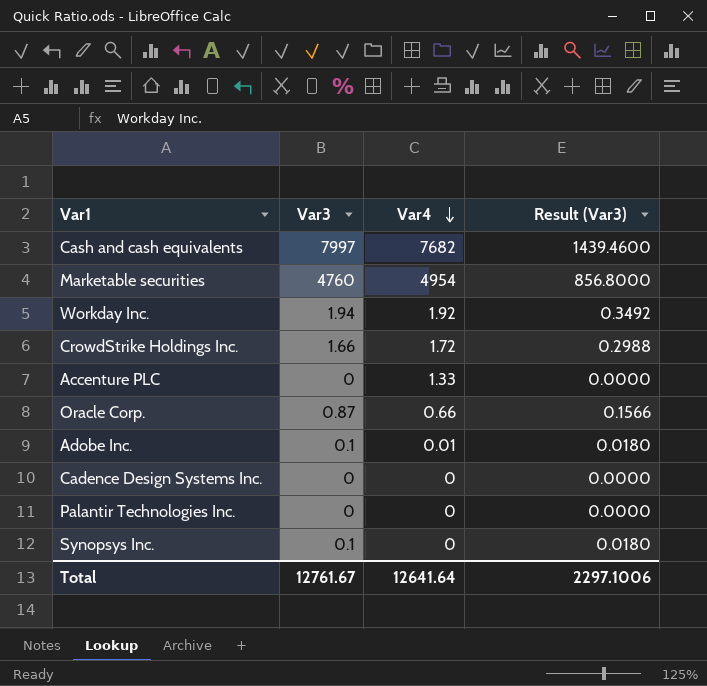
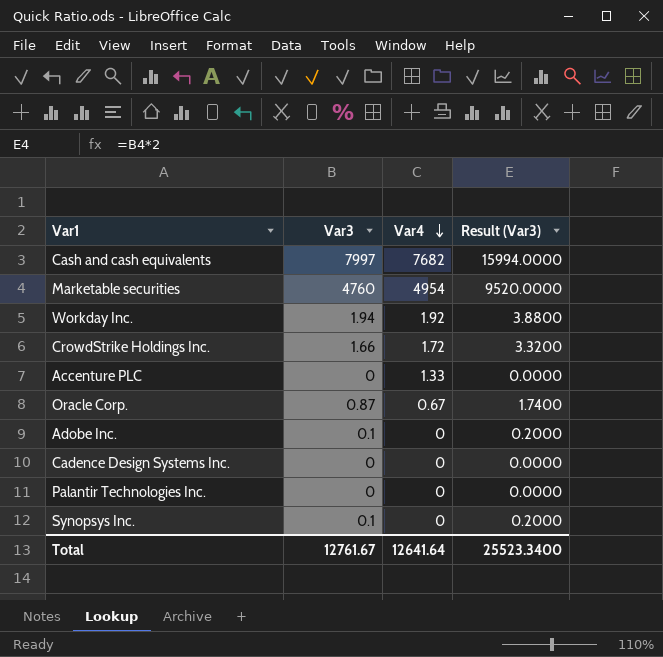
column Result (Var3) | formula: [Var3] * 0.18 -> [Var3] * 2
Oracle Corp. | Var4: 0.66 -> 0.67
Adobe Inc. | Var4: 0.01 -> 0
Total | Result (Var3): 2297.1006 -> 25523.3400

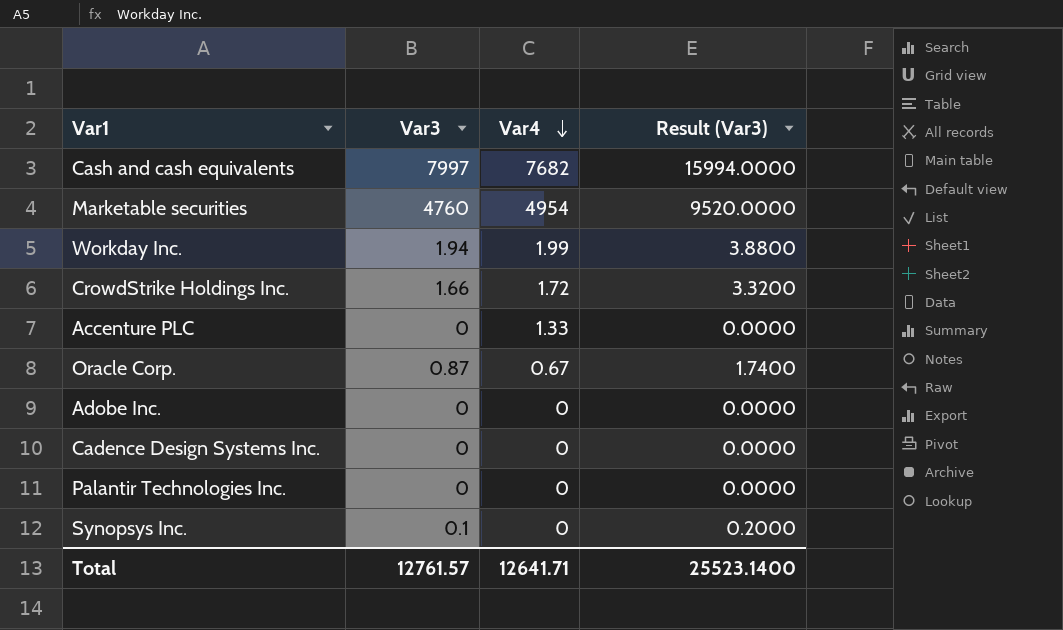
Workday Inc. | Var4: 1.92 -> 1.99
Adobe Inc. | Var3: 0.1 -> 0
Adobe Inc. | Result (Var3): 0.2000 -> 0.0000
Total | Var3: 12761.67 -> 12761.57
Total | Var4: 12641.64 -> 12641.71
Total | Result (Var3): 25523.3400 -> 25523.1400

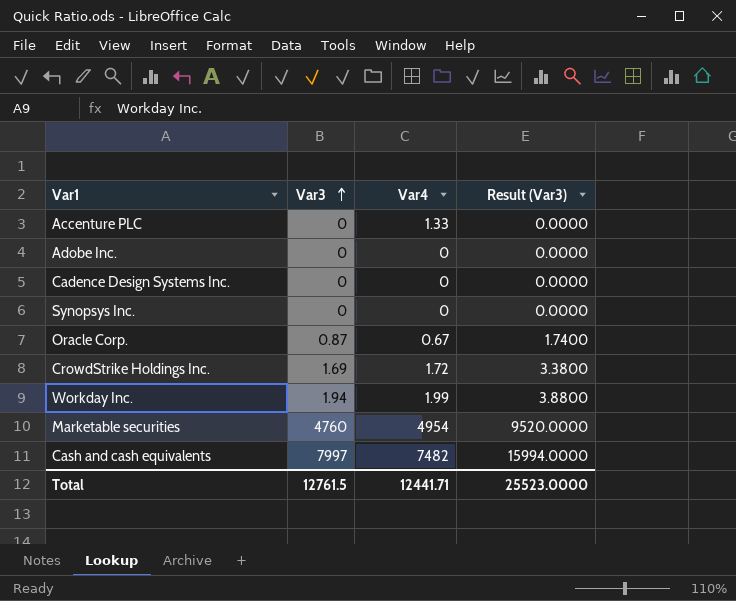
row order: Var4 descending -> Var3 ascending
row Palantir Technologies Inc.: 0 | 0 | 0.0000 -> none
Synopsys Inc. | Var3: 0.1 -> 0
Synopsys Inc. | Result (Var3): 0.2000 -> 0.0000
CrowdStrike Holdings Inc. | Var3: 1.66 -> 1.69
CrowdStrike Holdings Inc. | Result (Var3): 3.3200 -> 3.3800
Cash and cash equivalents | Var4: 7682 -> 7482
Total | Var3: 12761.57 -> 12761.5
Total | Var4: 12641.71 -> 12441.71
Total | Result (Var3): 25523.1400 -> 25523.0000

